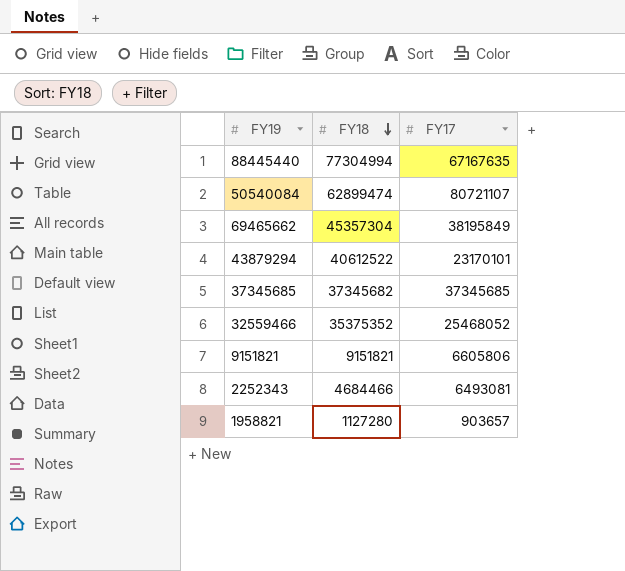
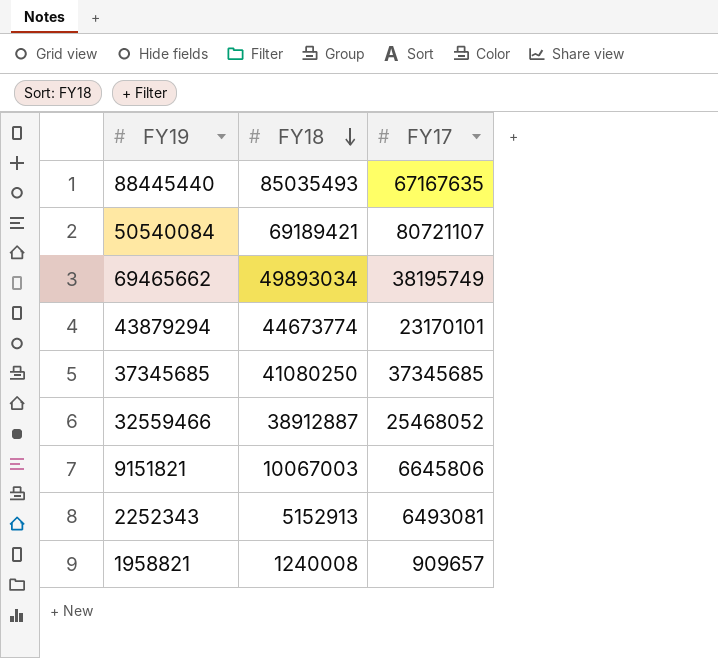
88445440 | FY18: 77304994 -> 85035493
50540084 | FY18: 62899474 -> 69189421
69465662 | FY18: 45357304 -> 49893034
69465662 | FY17: 38195849 -> 38195749
43879294 | FY18: 40612522 -> 44673774
37345685 | FY18: 37345682 -> 41080250
32559466 | FY18: 35375352 -> 38912887
9151821 | FY18: 9151821 -> 10067003
9151821 | FY17: 6605806 -> 6645806
2252343 | FY18: 4684466 -> 5152913
1958821 | FY18: 1127280 -> 1240008
1958821 | FY17: 903657 -> 909657

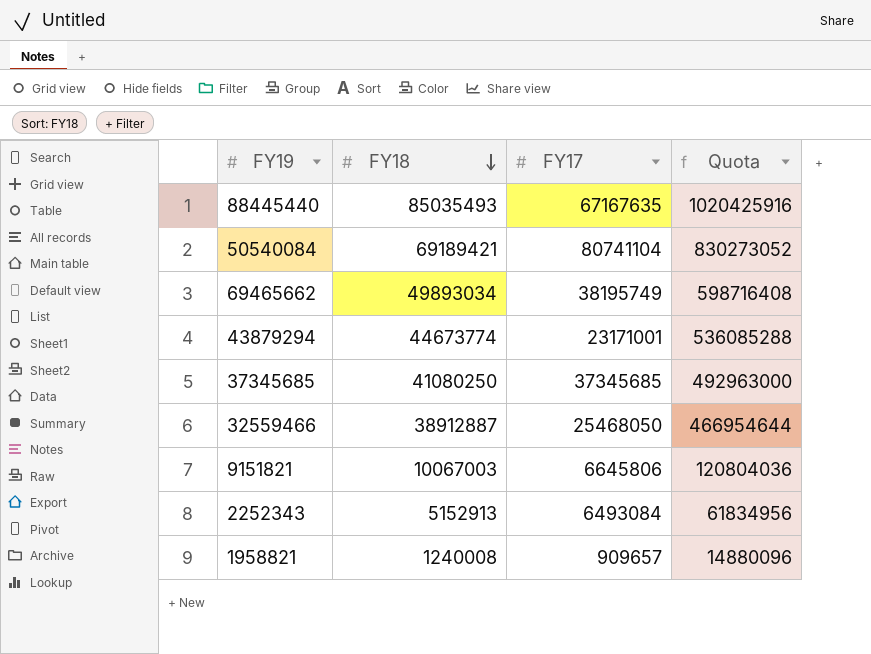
column Quota | formula: none -> [FY18] * 12
50540084 | FY17: 80721107 -> 80741104
43879294 | FY17: 23170101 -> 23171001
32559466 | FY17: 25468052 -> 25468050
2252343 | FY17: 6493081 -> 6493084

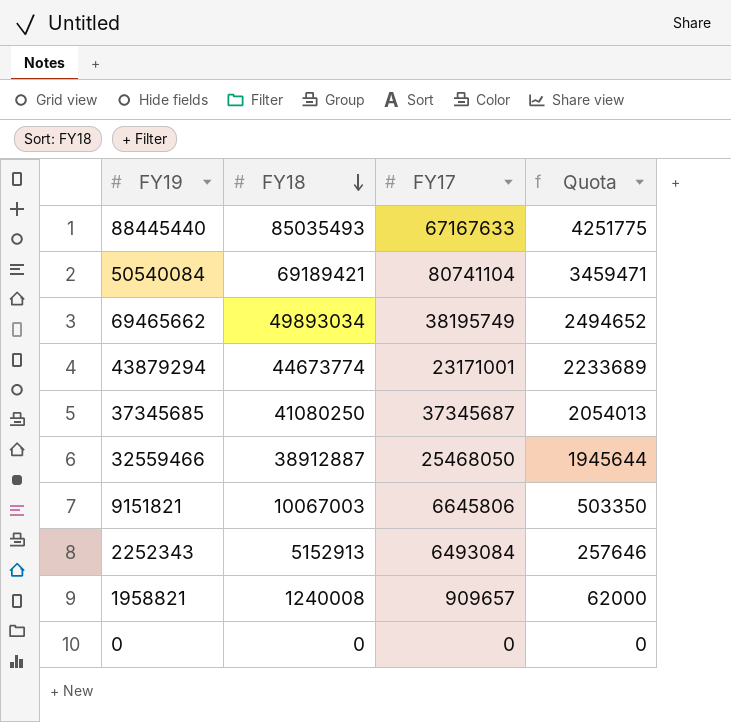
column Quota | formula: [FY18] * 12 -> [FY18] * 0.05
88445440 | FY17: 67167635 -> 67167633
37345685 | FY17: 37345685 -> 37345687
row 0: none -> 0 | 0 | 0

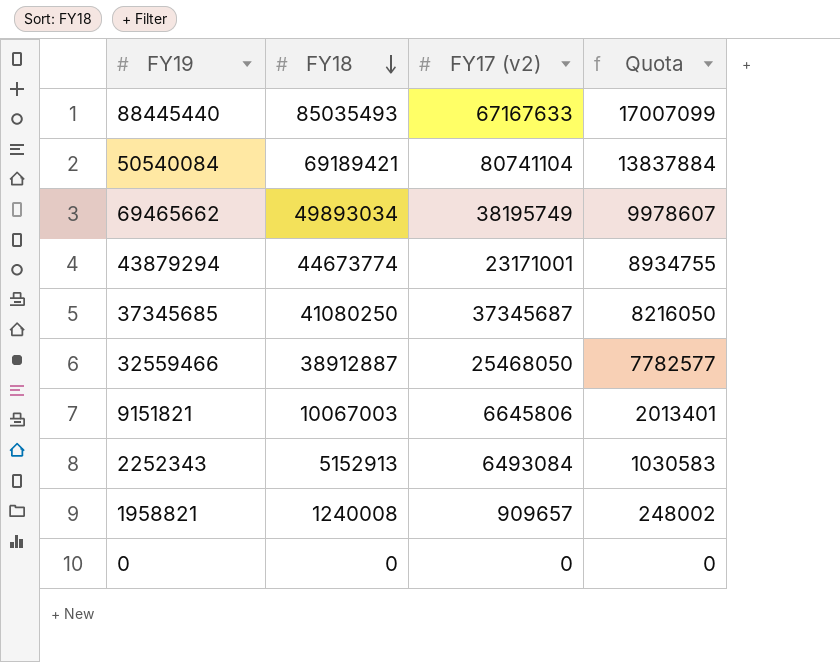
column name: FY17 -> FY17 (v2)
column Quota | formula: [FY18] * 0.05 -> [FY18] * 0.2

